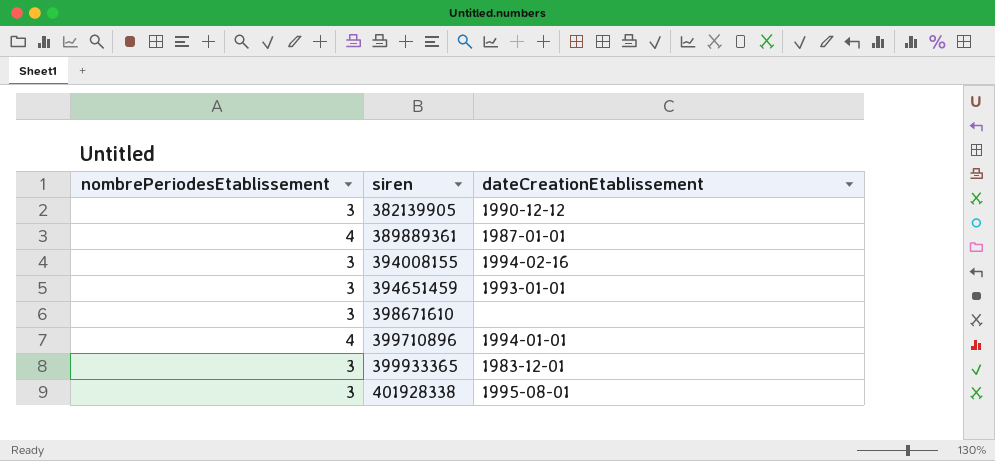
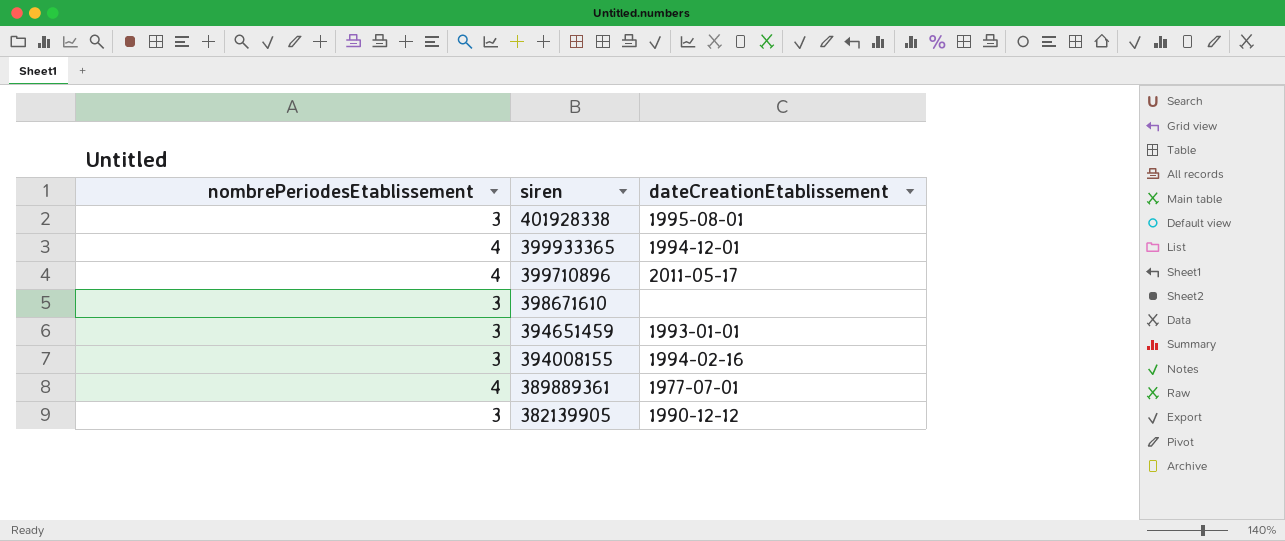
row order: siren ascending -> siren descending
399933365 | nombrePeriodesEtablissement: 3 -> 4
399933365 | dateCreationEtablissement: 1983-12-01 -> 1994-12-01
399710896 | dateCreationEtablissement: 1994-01-01 -> 2011-05-17
389889361 | dateCreationEtablissement: 1987-01-01 -> 1977-07-01

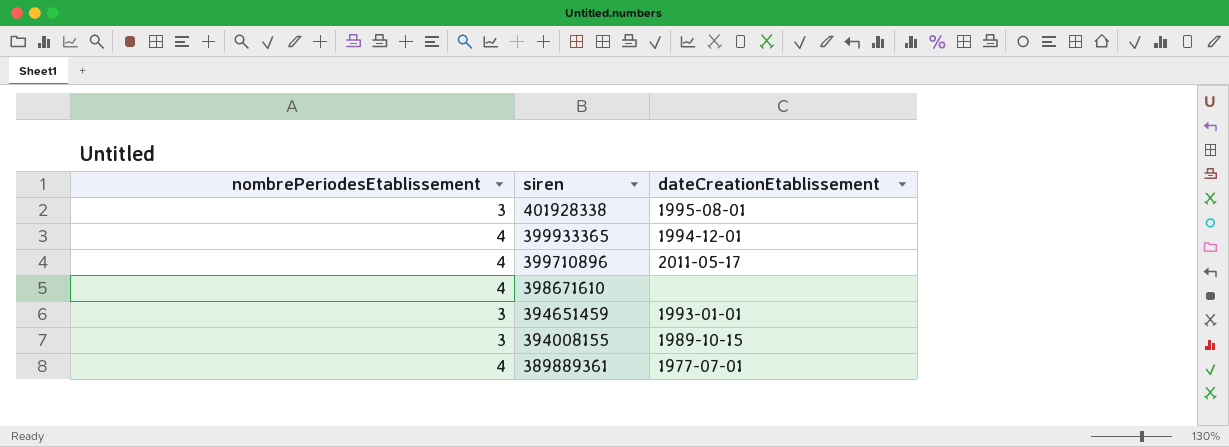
row 382139905: 3 | 1990-12-12 -> none
398671610 | nombrePeriodesEtablissement: 3 -> 4
394008155 | dateCreationEtablissement: 1994-02-16 -> 1989-10-15

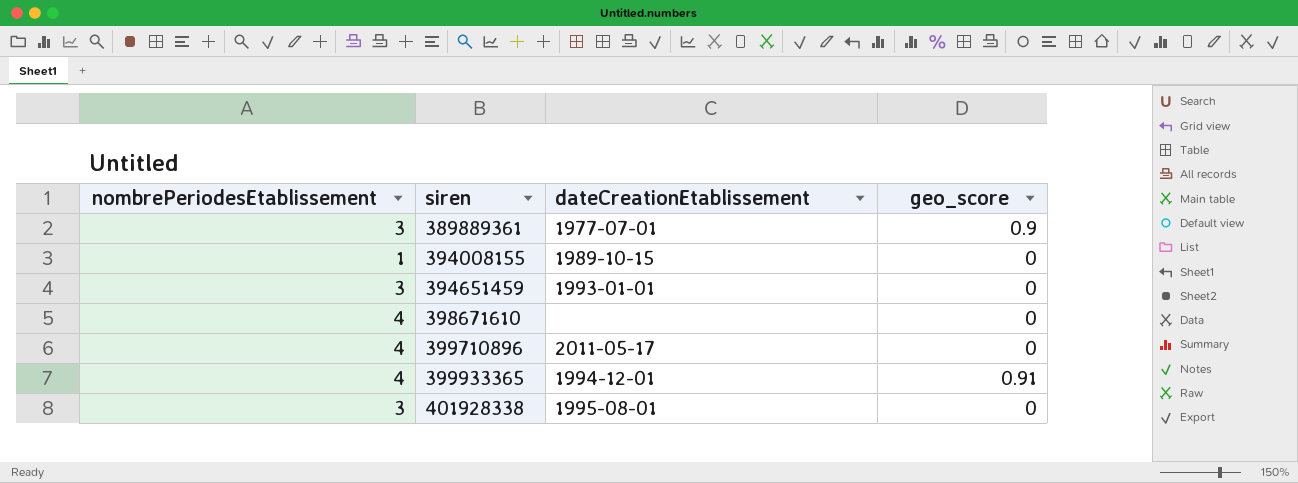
row order: siren descending -> siren ascending
column geo_score | position: none -> 4
389889361 | nombrePeriodesEtablissement: 4 -> 3
394008155 | nombrePeriodesEtablissement: 3 -> 1

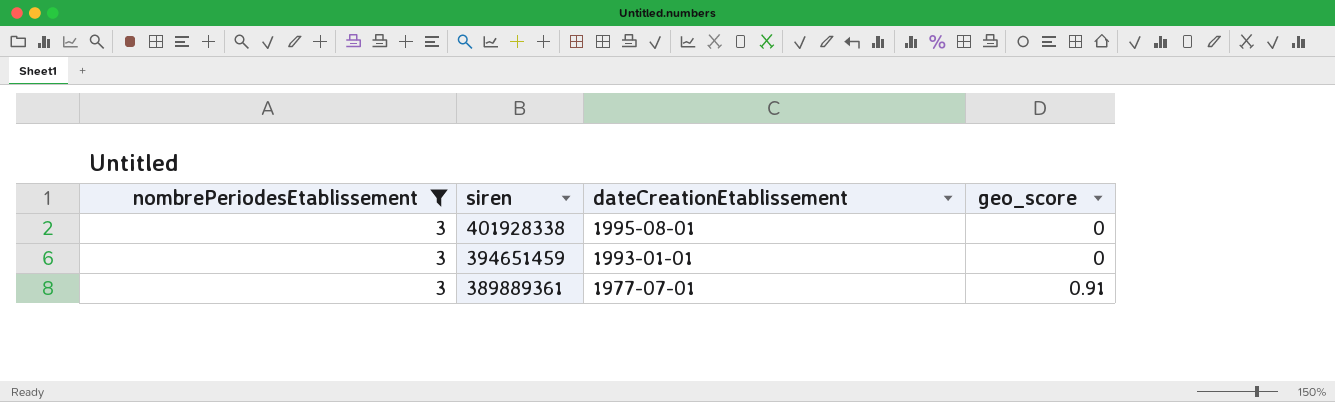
filter: none -> nombrePeriodesEtablissement = 3
row order: siren ascending -> siren descending
389889361 | geo_score: 0.9 -> 0.91

